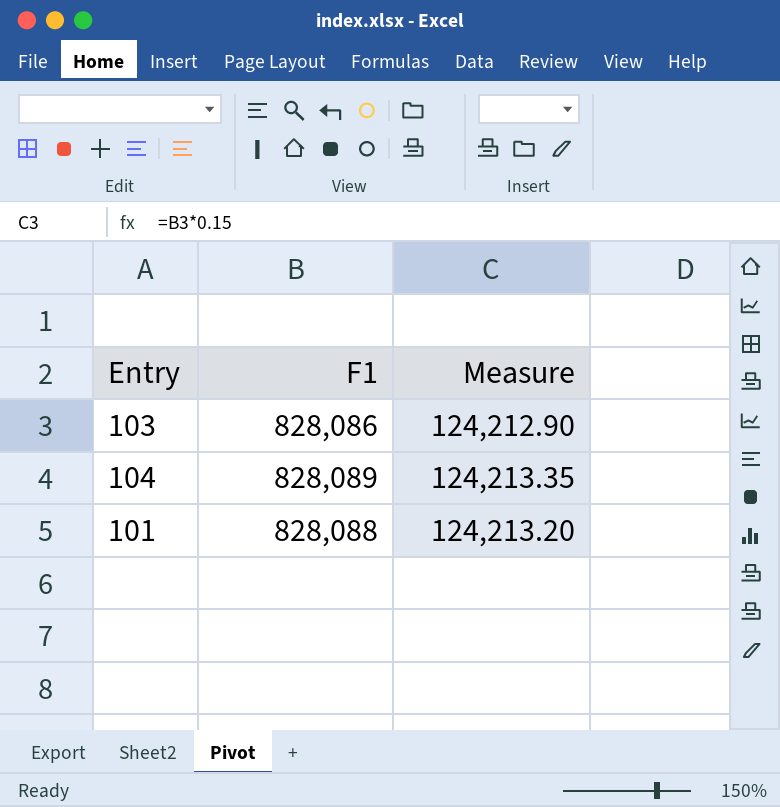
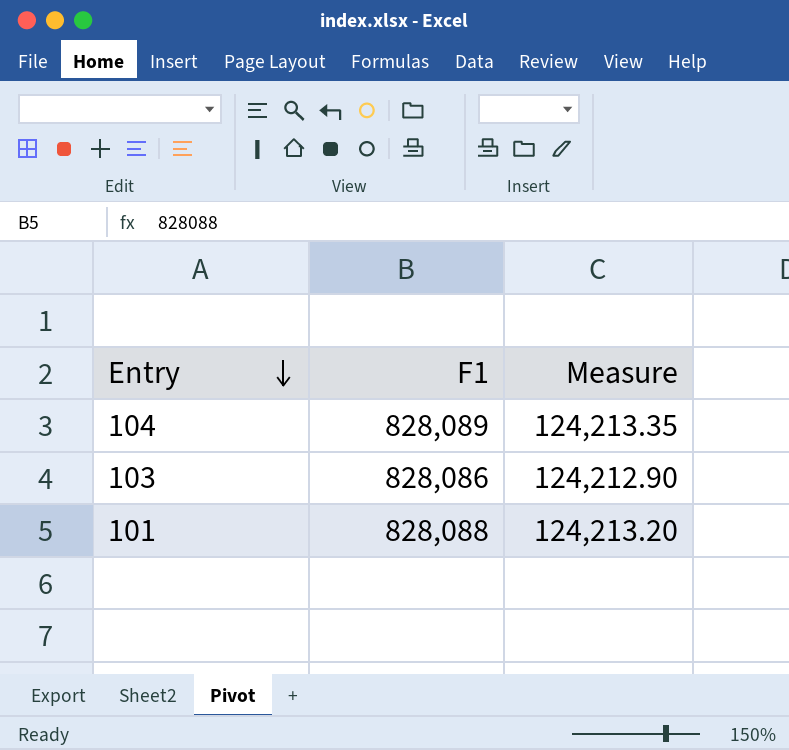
row order: none -> Entry descending

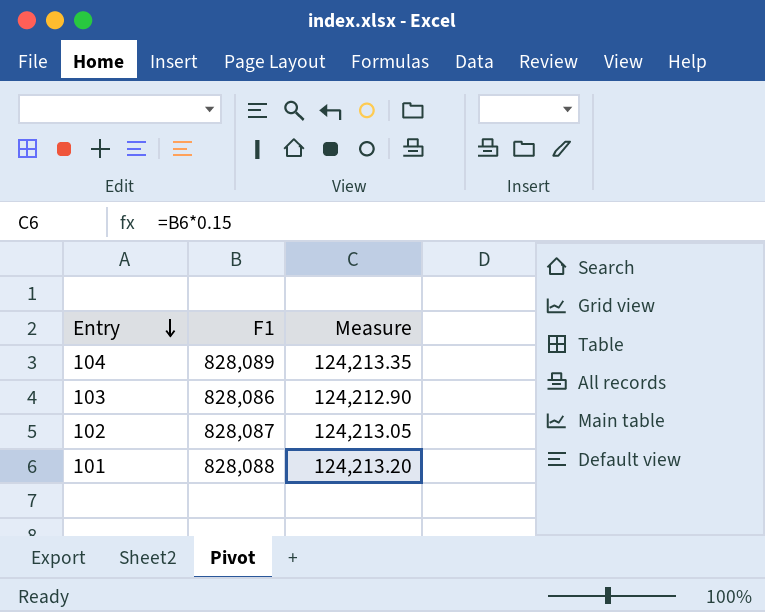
row 102: none -> 828,087 | 124,213.05

